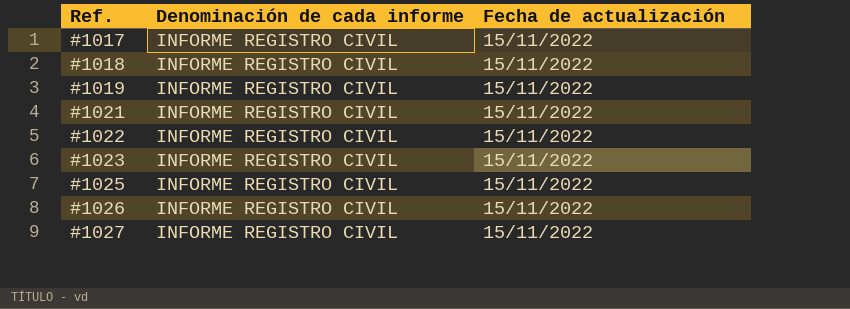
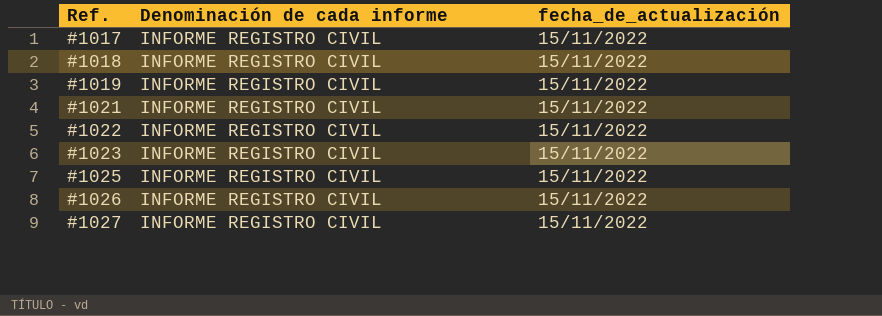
column name: Fecha de actualización -> fecha_de_actualización

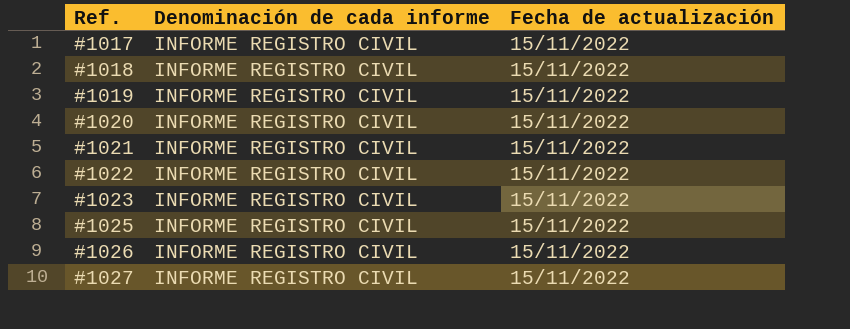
column name: fecha_de_actualización -> Fecha de actualización
row #1020: none -> INFORME REGISTRO CIVIL | 15/11/2022

